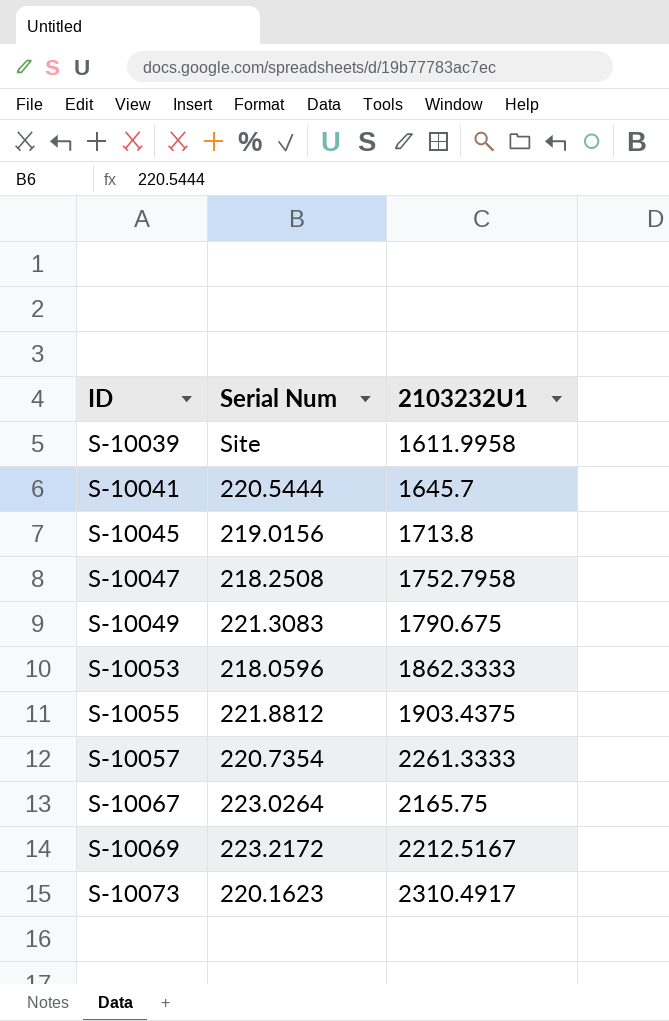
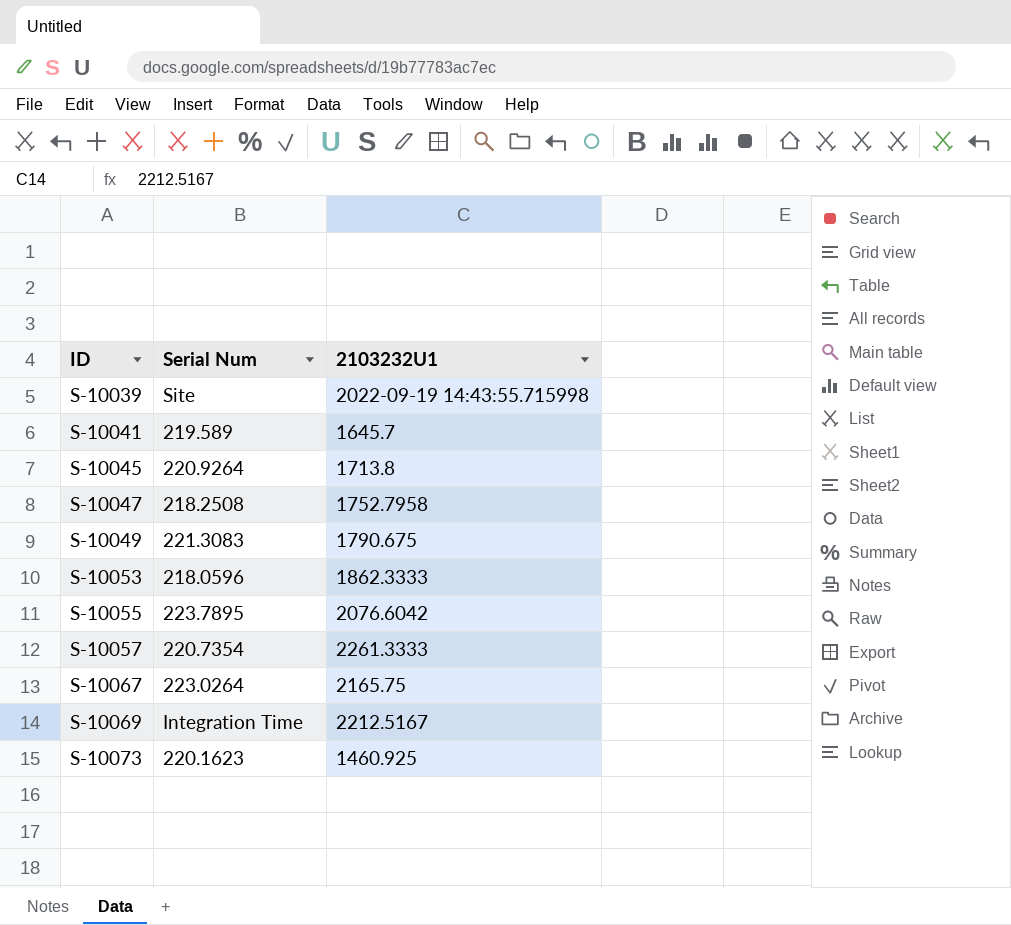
S-10039 | 2103232U1: 1611.9958 -> 2022-09-19 14:43:55.715998
S-10041 | Serial Num: 220.5444 -> 219.589
S-10045 | Serial Num: 219.0156 -> 220.9264
S-10055 | Serial Num: 221.8812 -> 223.7895
S-10055 | 2103232U1: 1903.4375 -> 2076.6042
S-10069 | Serial Num: 223.2172 -> Integration Time
S-10073 | 2103232U1: 2310.4917 -> 1460.925

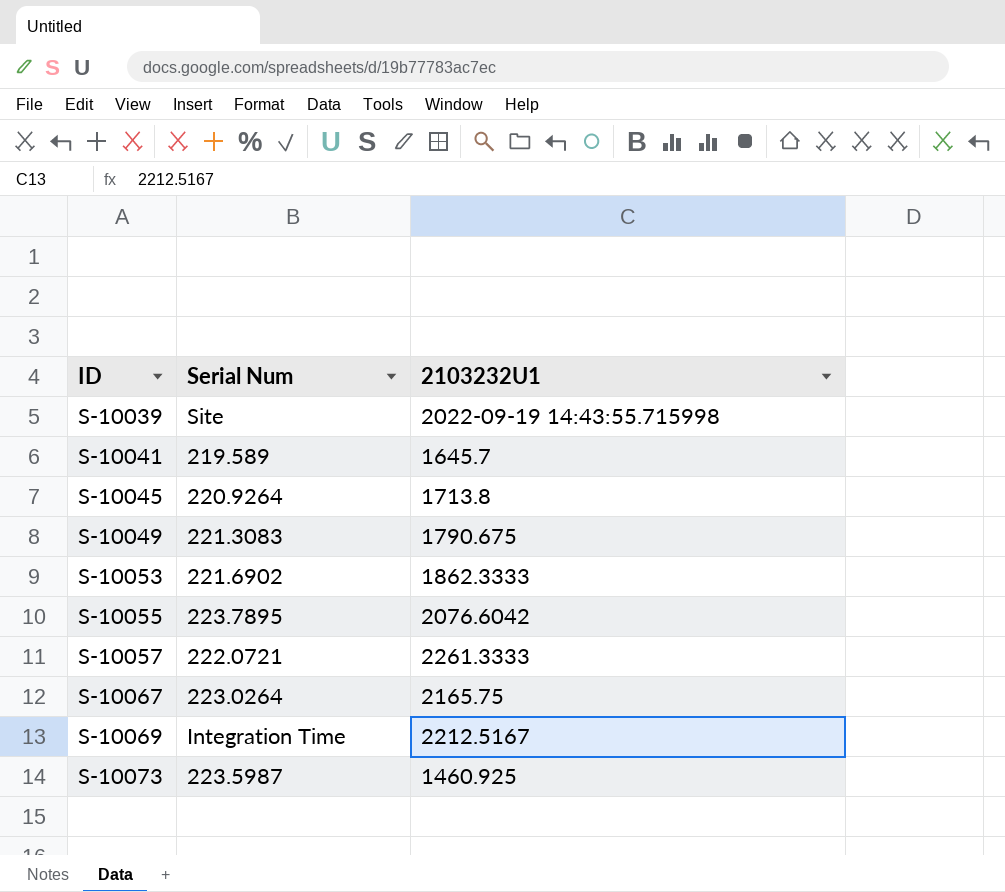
row S-10047: 218.2508 | 1752.7958 -> none
S-10053 | Serial Num: 218.0596 -> 221.6902
S-10057 | Serial Num: 220.7354 -> 222.0721
S-10073 | Serial Num: 220.1623 -> 223.5987

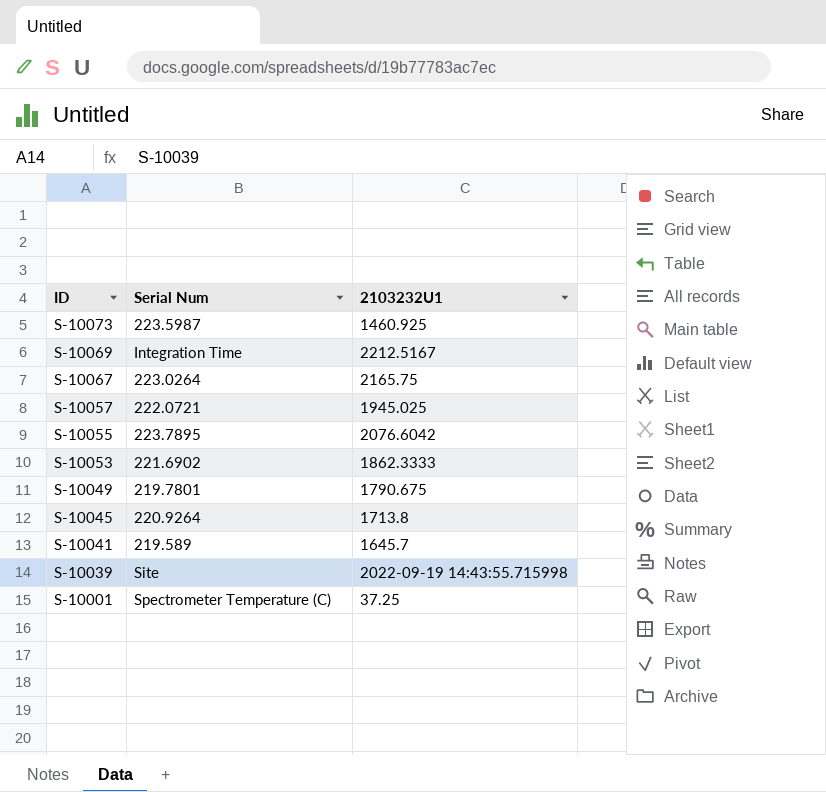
row order: ID ascending -> ID descending
S-10057 | 2103232U1: 2261.3333 -> 1945.025
S-10049 | Serial Num: 221.3083 -> 219.7801
row S-10001: none -> Spectrometer Temperature (C) | 37.25

